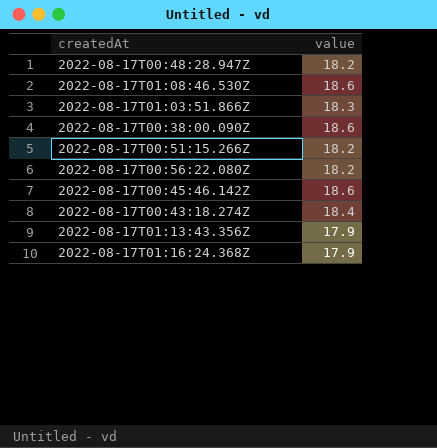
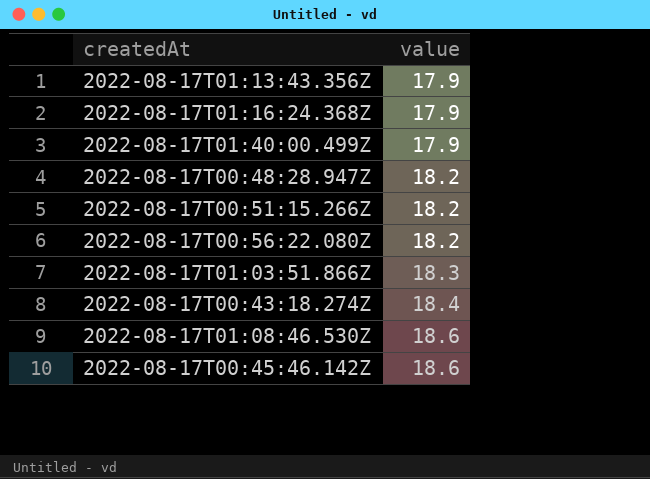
row order: none -> value ascending
row 2022-08-17T00:38:00.090Z: 18.6 -> none
row 2022-08-17T01:40:00.499Z: none -> 17.9

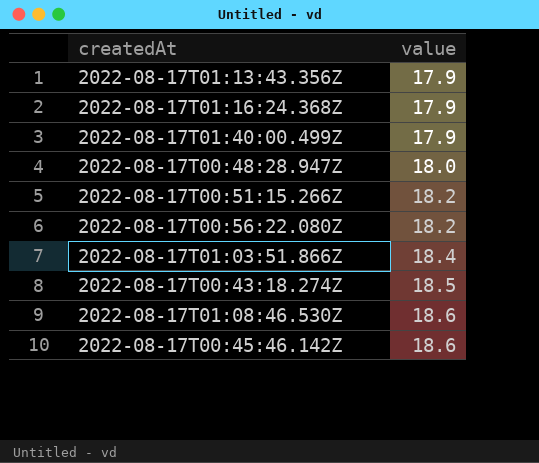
2022-08-17T00:48:28.947Z | value: 18.2 -> 18.0
2022-08-17T01:03:51.866Z | value: 18.3 -> 18.4
2022-08-17T00:43:18.274Z | value: 18.4 -> 18.5

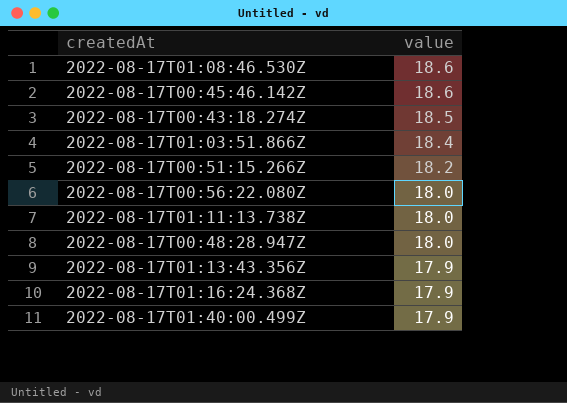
row order: value ascending -> value descending
2022-08-17T00:56:22.080Z | value: 18.2 -> 18.0
row 2022-08-17T01:11:13.738Z: none -> 18.0

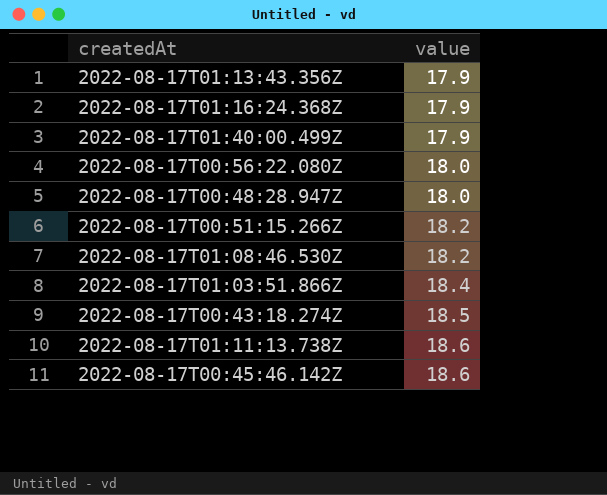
row order: value descending -> value ascending
2022-08-17T01:08:46.530Z | value: 18.6 -> 18.2
2022-08-17T01:11:13.738Z | value: 18.0 -> 18.6

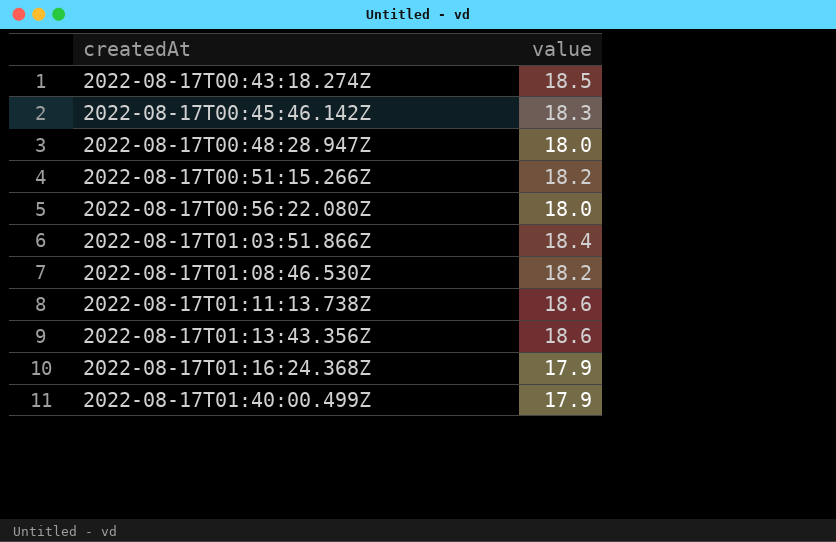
row order: value ascending -> createdAt ascending
2022-08-17T00:45:46.142Z | value: 18.6 -> 18.3
2022-08-17T01:13:43.356Z | value: 17.9 -> 18.6

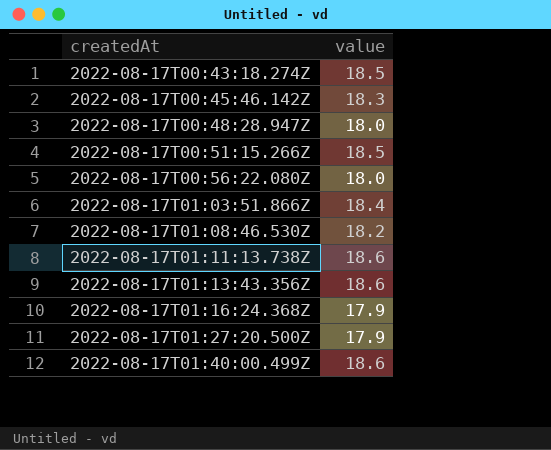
2022-08-17T00:51:15.266Z | value: 18.2 -> 18.5
row 2022-08-17T01:27:20.500Z: none -> 17.9
2022-08-17T01:40:00.499Z | value: 17.9 -> 18.6

